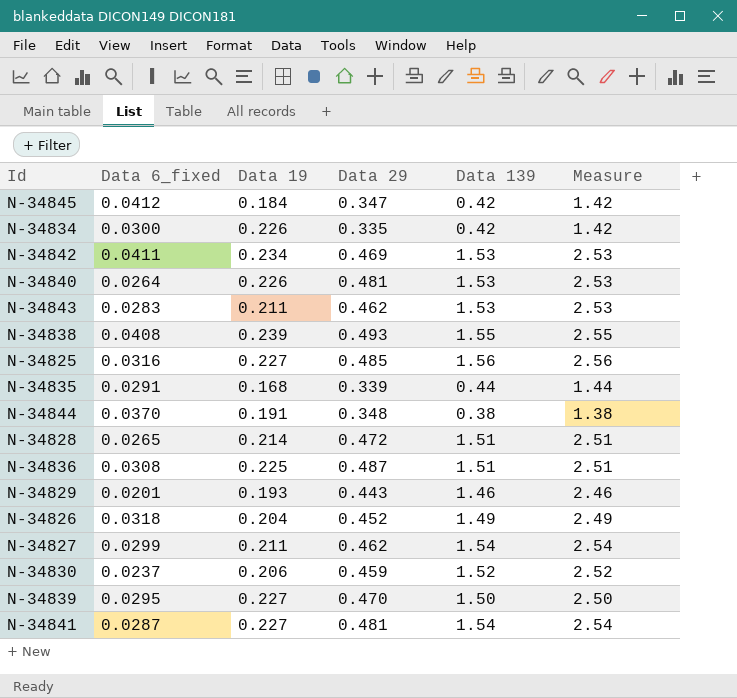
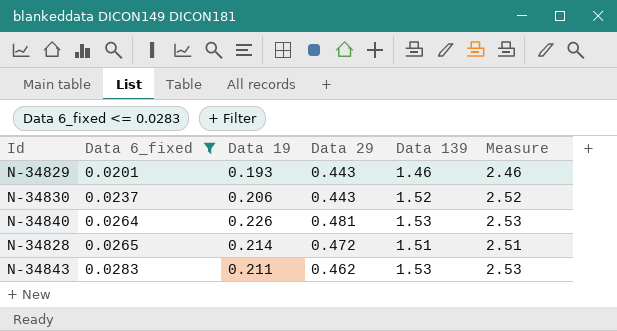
filter: none -> Data 6_fixed <= 0.0283
row order: none -> Data 6_fixed ascending
N-34830 | Data 29: 0.459 -> 0.443

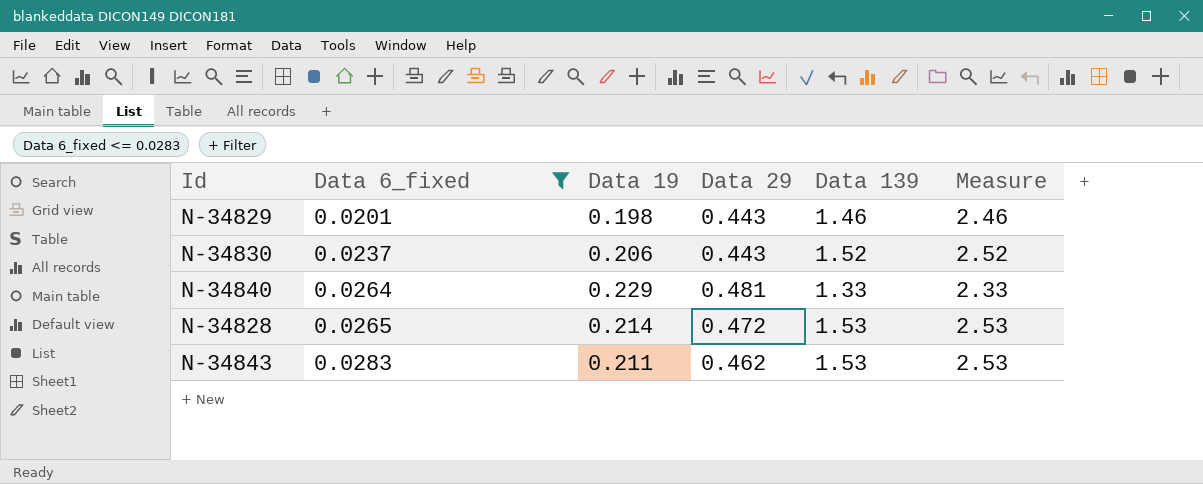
N-34829 | Data 19: 0.193 -> 0.198
N-34840 | Data 19: 0.226 -> 0.229
N-34840 | Data 139: 1.53 -> 1.33
N-34840 | Measure: 2.53 -> 2.33
N-34828 | Data 139: 1.51 -> 1.53
N-34828 | Measure: 2.51 -> 2.53

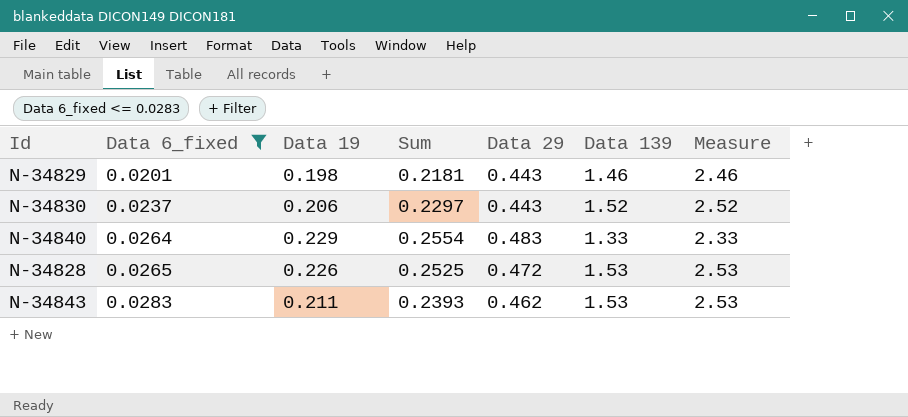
column Sum | formula: none -> [Data 6_fixed] + [Data 19]
N-34840 | Data 29: 0.481 -> 0.483
N-34828 | Data 19: 0.214 -> 0.226

